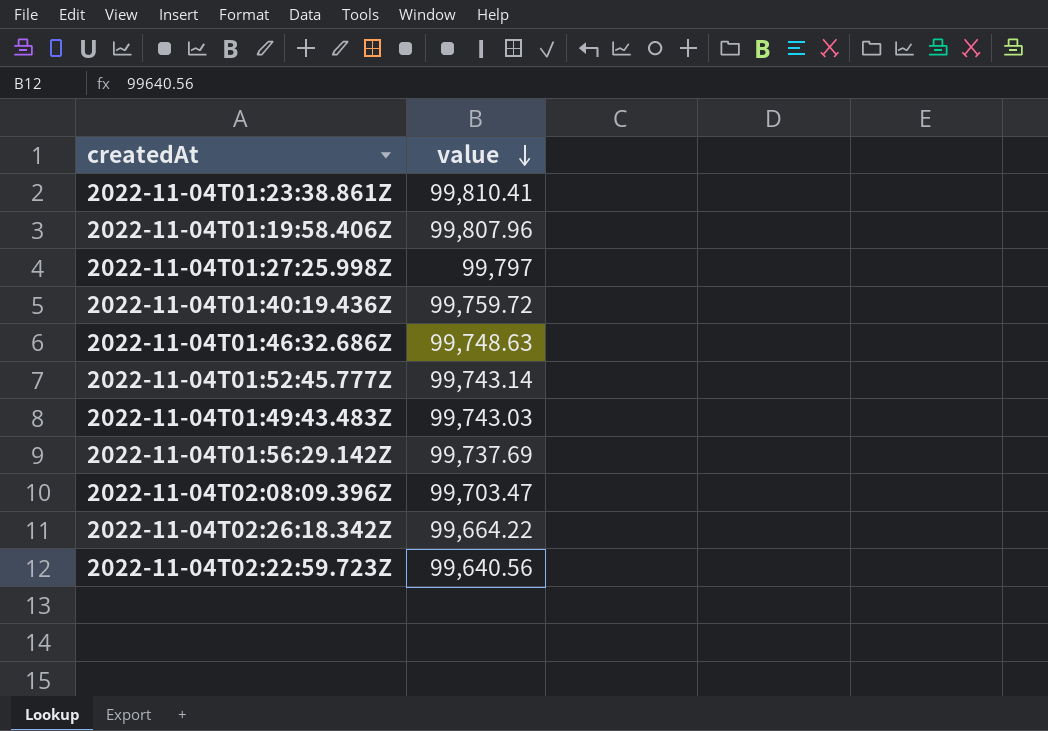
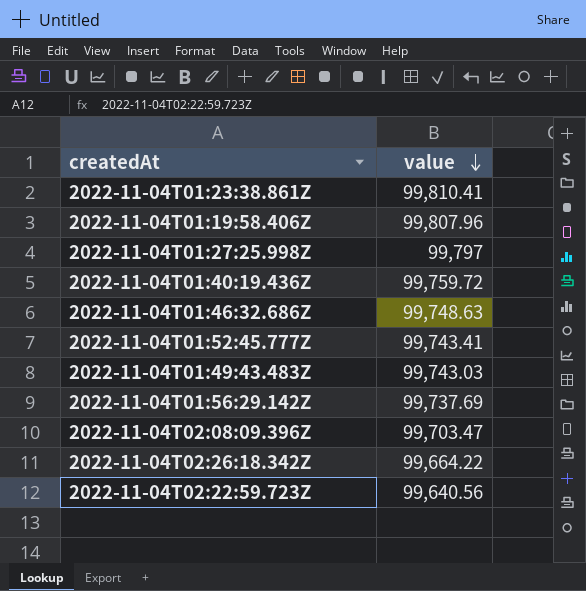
2022-11-04T01:52:45.777Z | value: 99,743.14 -> 99,743.41

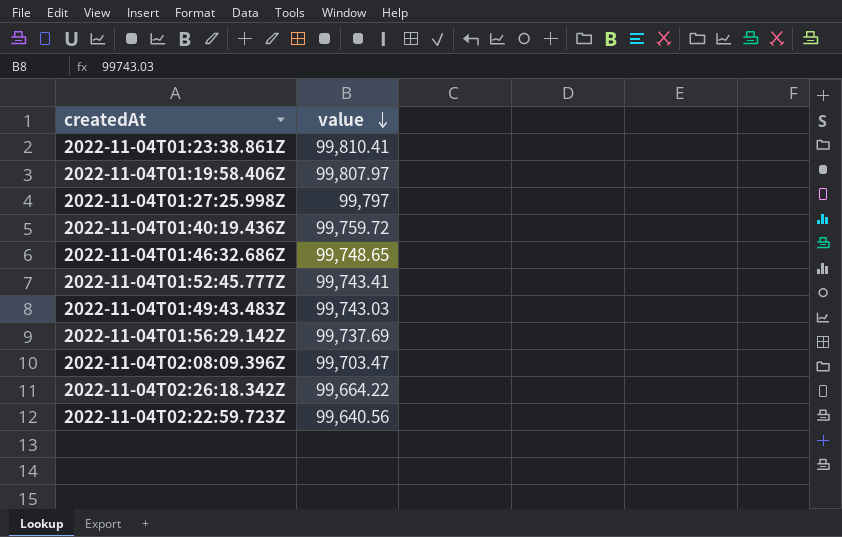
2022-11-04T01:19:58.406Z | value: 99,807.96 -> 99,807.97
2022-11-04T01:46:32.686Z | value: 99,748.63 -> 99,748.65

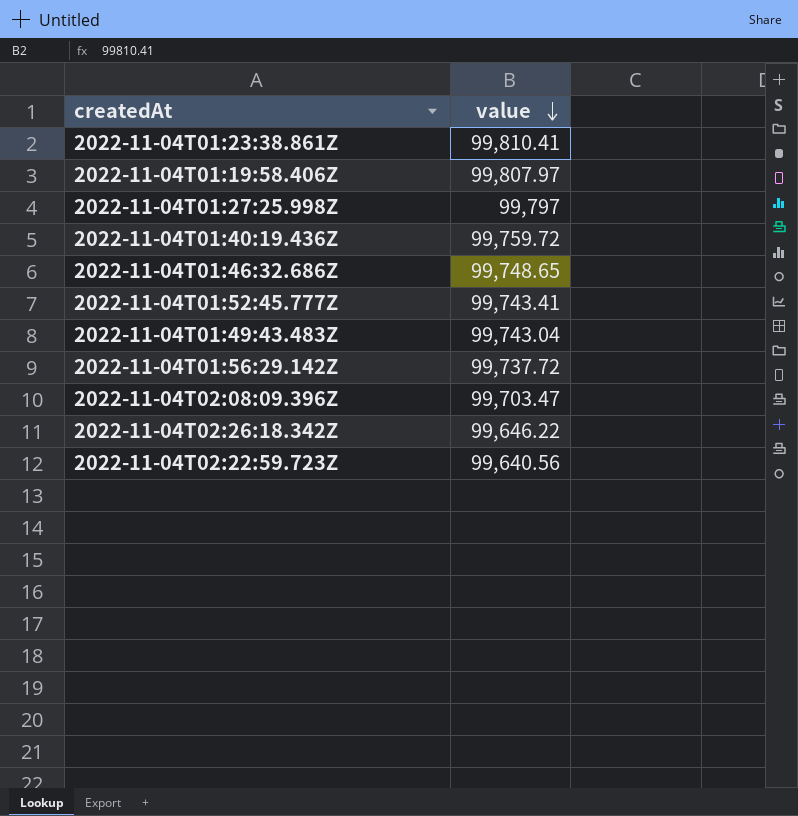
2022-11-04T01:49:43.483Z | value: 99,743.03 -> 99,743.04
2022-11-04T01:56:29.142Z | value: 99,737.69 -> 99,737.72
2022-11-04T02:26:18.342Z | value: 99,664.22 -> 99,646.22

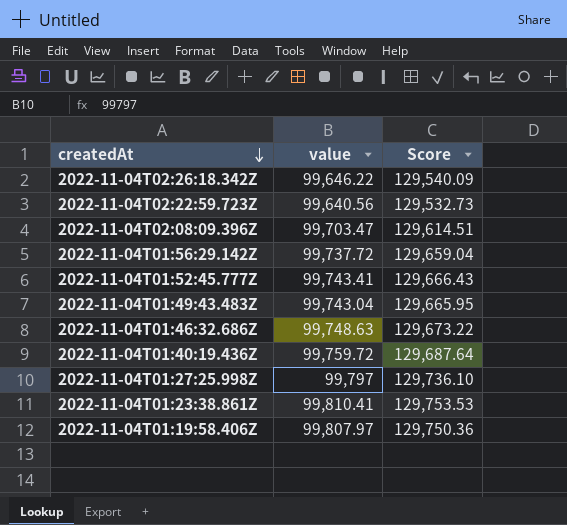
row order: value descending -> createdAt descending
column Score | formula: none -> [value] * 1.3
2022-11-04T01:46:32.686Z | value: 99,748.65 -> 99,748.63

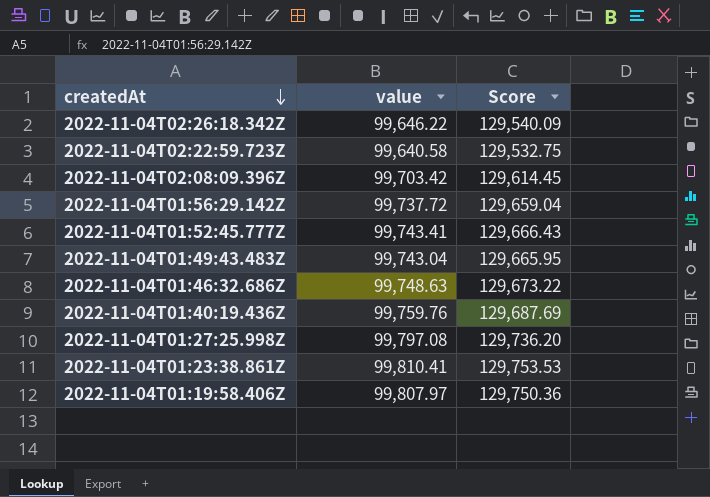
2022-11-04T02:22:59.723Z | value: 99,640.56 -> 99,640.58
2022-11-04T02:22:59.723Z | Score: 129,532.73 -> 129,532.75
2022-11-04T02:08:09.396Z | value: 99,703.47 -> 99,703.42
2022-11-04T02:08:09.396Z | Score: 129,614.51 -> 129,614.45
2022-11-04T01:40:19.436Z | value: 99,759.72 -> 99,759.76
2022-11-04T01:40:19.436Z | Score: 129,687.64 -> 129,687.69
2022-11-04T01:27:25.998Z | value: 99,797 -> 99,797.08
2022-11-04T01:27:25.998Z | Score: 129,736.10 -> 129,736.20

